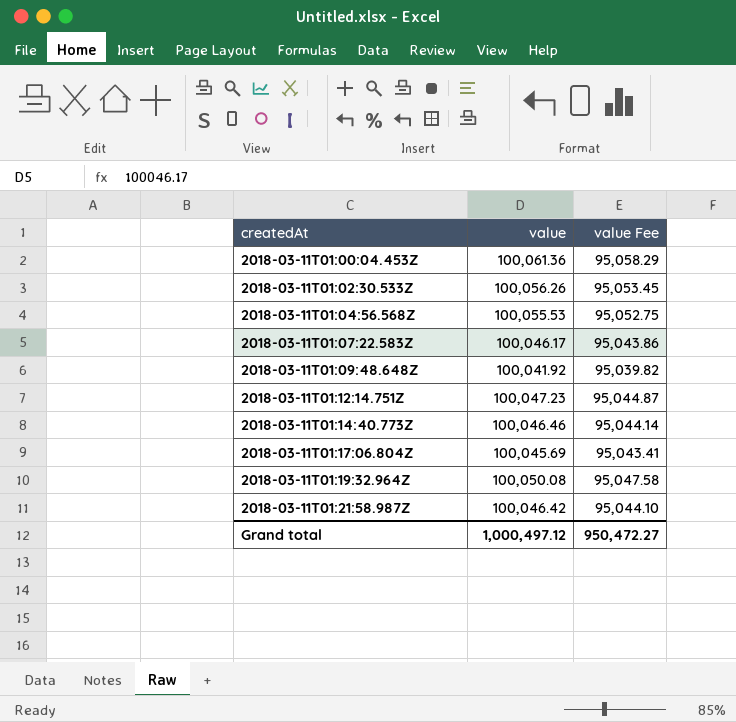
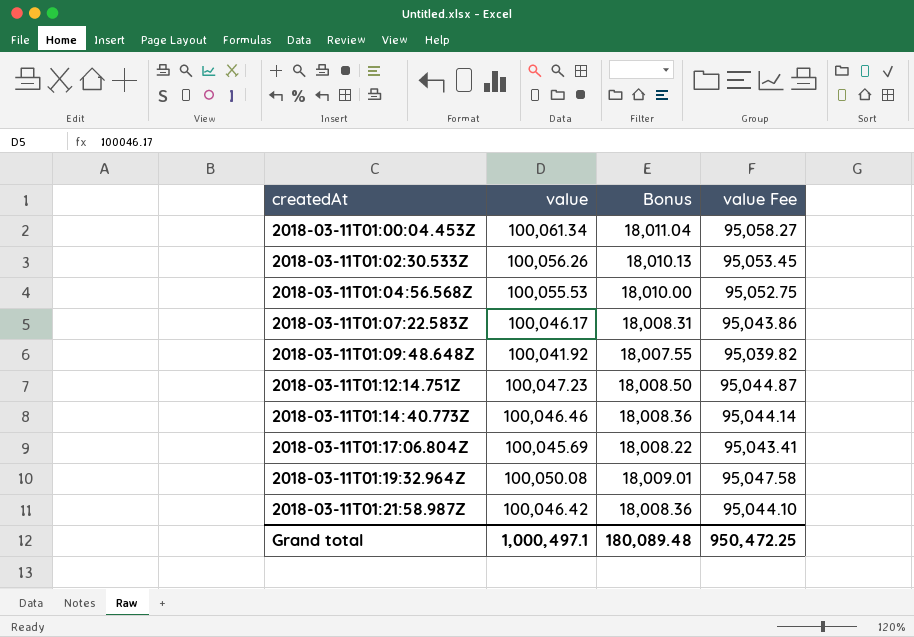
column Bonus | formula: none -> [value] * 0.18
2018-03-11T01:00:04.453Z | value: 100,061.36 -> 100,061.34
2018-03-11T01:00:04.453Z | value Fee: 95,058.29 -> 95,058.27
Grand total | value: 1,000,497.12 -> 1,000,497.1
Grand total | value Fee: 950,472.27 -> 950,472.25

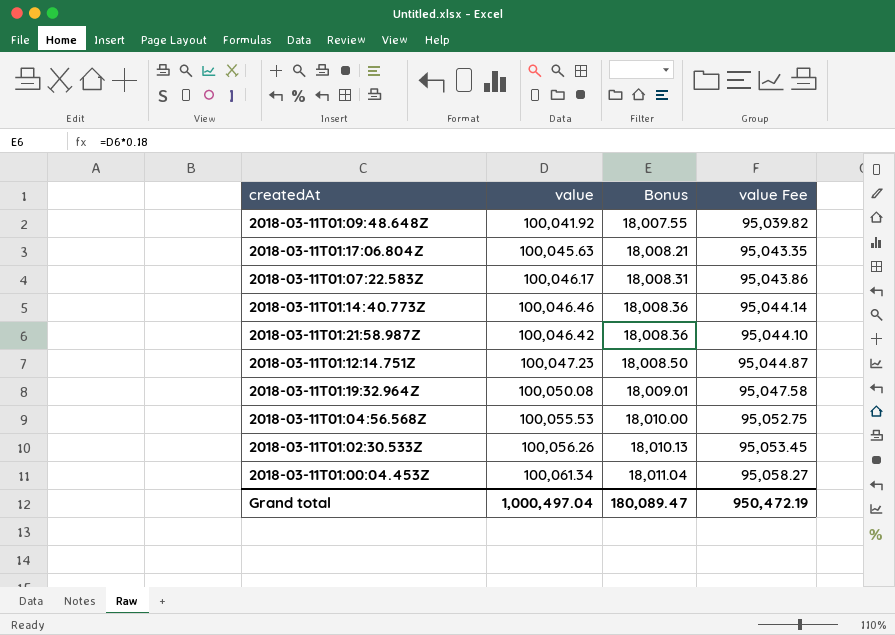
row order: createdAt ascending -> Bonus ascending
2018-03-11T01:17:06.804Z | value: 100,045.69 -> 100,045.63
2018-03-11T01:17:06.804Z | Bonus: 18,008.22 -> 18,008.21
2018-03-11T01:17:06.804Z | value Fee: 95,043.41 -> 95,043.35
Grand total | value: 1,000,497.1 -> 1,000,497.04
Grand total | Bonus: 180,089.48 -> 180,089.47
Grand total | value Fee: 950,472.25 -> 950,472.19

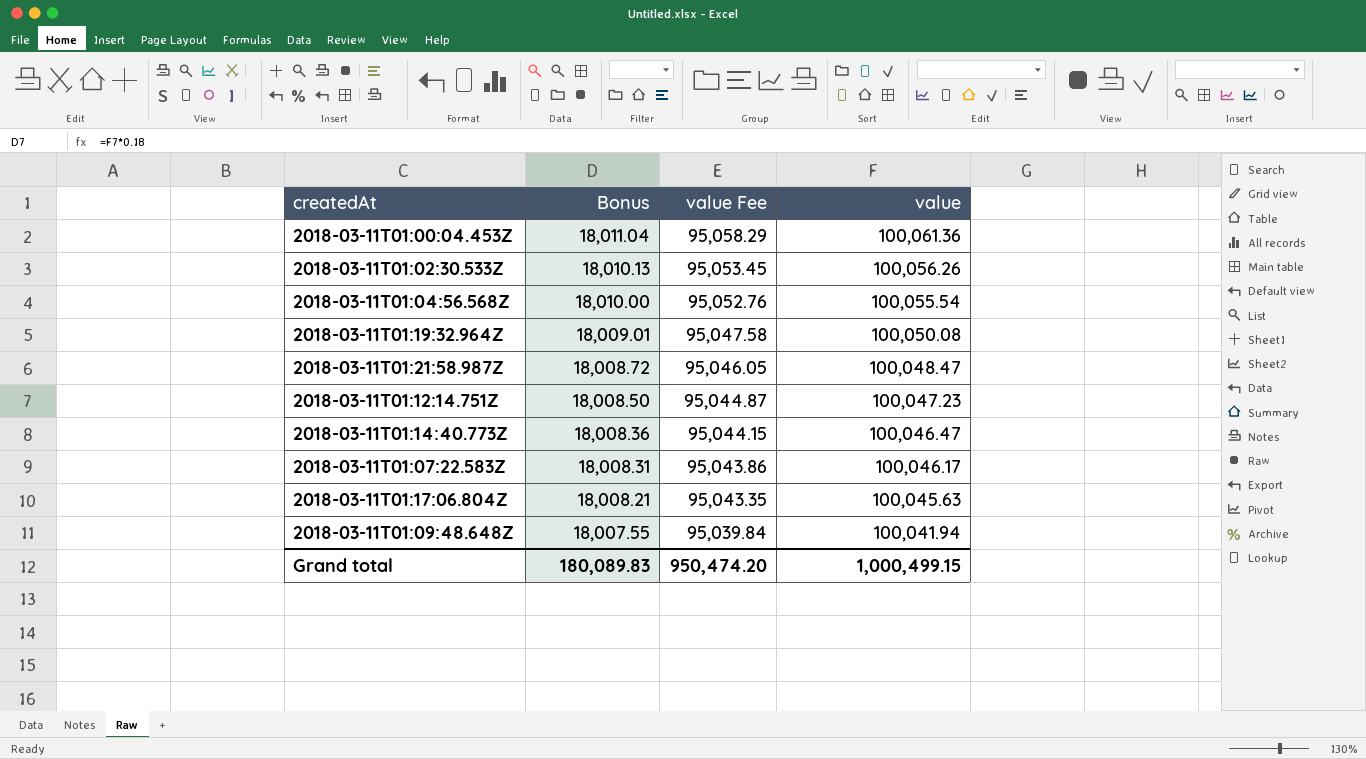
row order: Bonus ascending -> Bonus descending
column value | position: 2 -> 4
2018-03-11T01:00:04.453Z | value Fee: 95,058.27 -> 95,058.29
2018-03-11T01:00:04.453Z | value: 100,061.34 -> 100,061.36
2018-03-11T01:04:56.568Z | value Fee: 95,052.75 -> 95,052.76
2018-03-11T01:04:56.568Z | value: 100,055.53 -> 100,055.54
2018-03-11T01:21:58.987Z | Bonus: 18,008.36 -> 18,008.72
2018-03-11T01:21:58.987Z | value Fee: 95,044.10 -> 95,046.05
2018-03-11T01:21:58.987Z | value: 100,046.42 -> 100,048.47
2018-03-11T01:14:40.773Z | value Fee: 95,044.14 -> 95,044.15
2018-03-11T01:14:40.773Z | value: 100,046.46 -> 100,046.47
2018-03-11T01:09:48.648Z | value Fee: 95,039.82 -> 95,039.84
2018-03-11T01:09:48.648Z | value: 100,041.92 -> 100,041.94
Grand total | Bonus: 180,089.47 -> 180,089.83
Grand total | value Fee: 950,472.19 -> 950,474.20
Grand total | value: 1,000,497.04 -> 1,000,499.15

